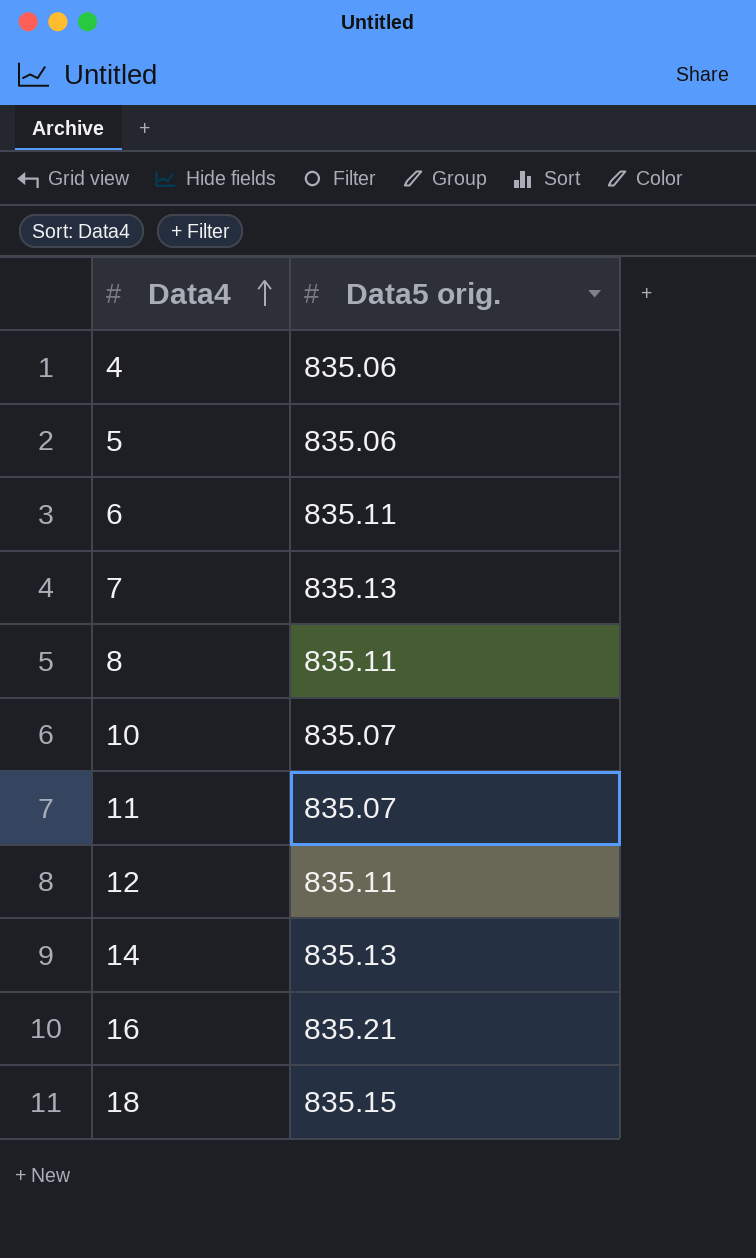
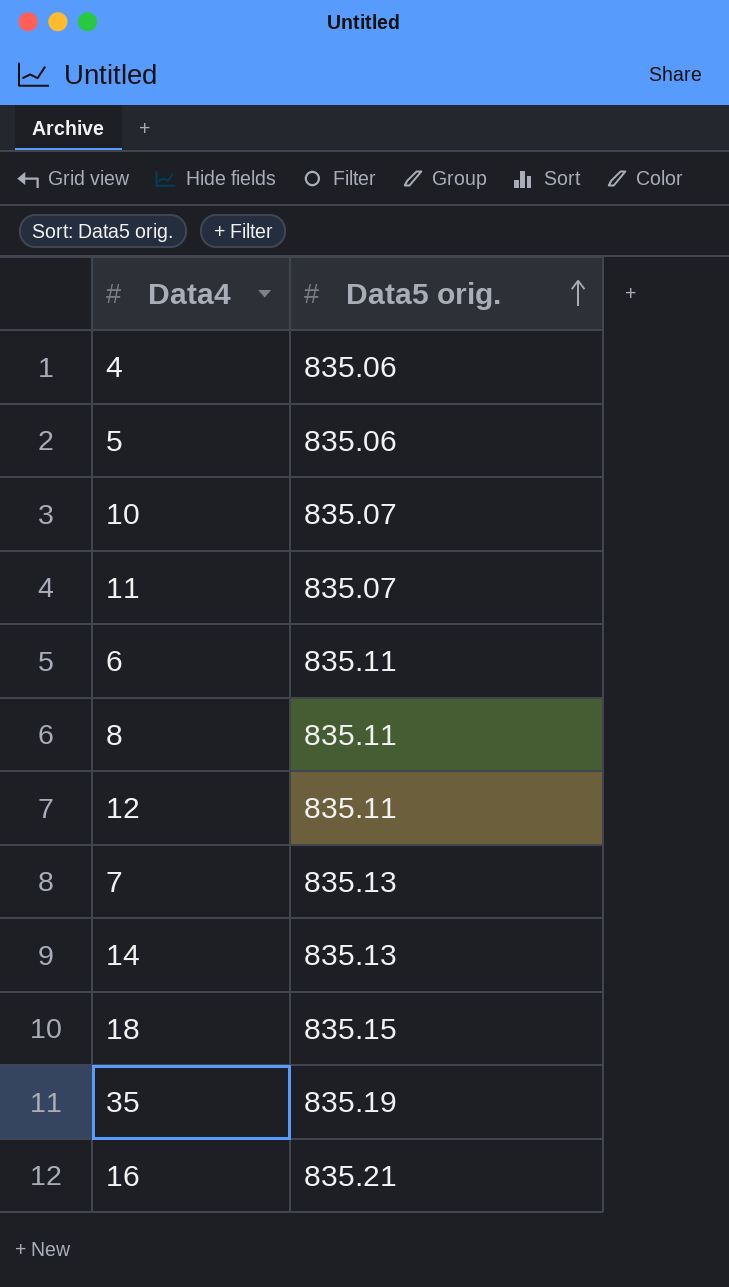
row order: Data4 ascending -> Data5 orig. ascending
row 35: none -> 835.19

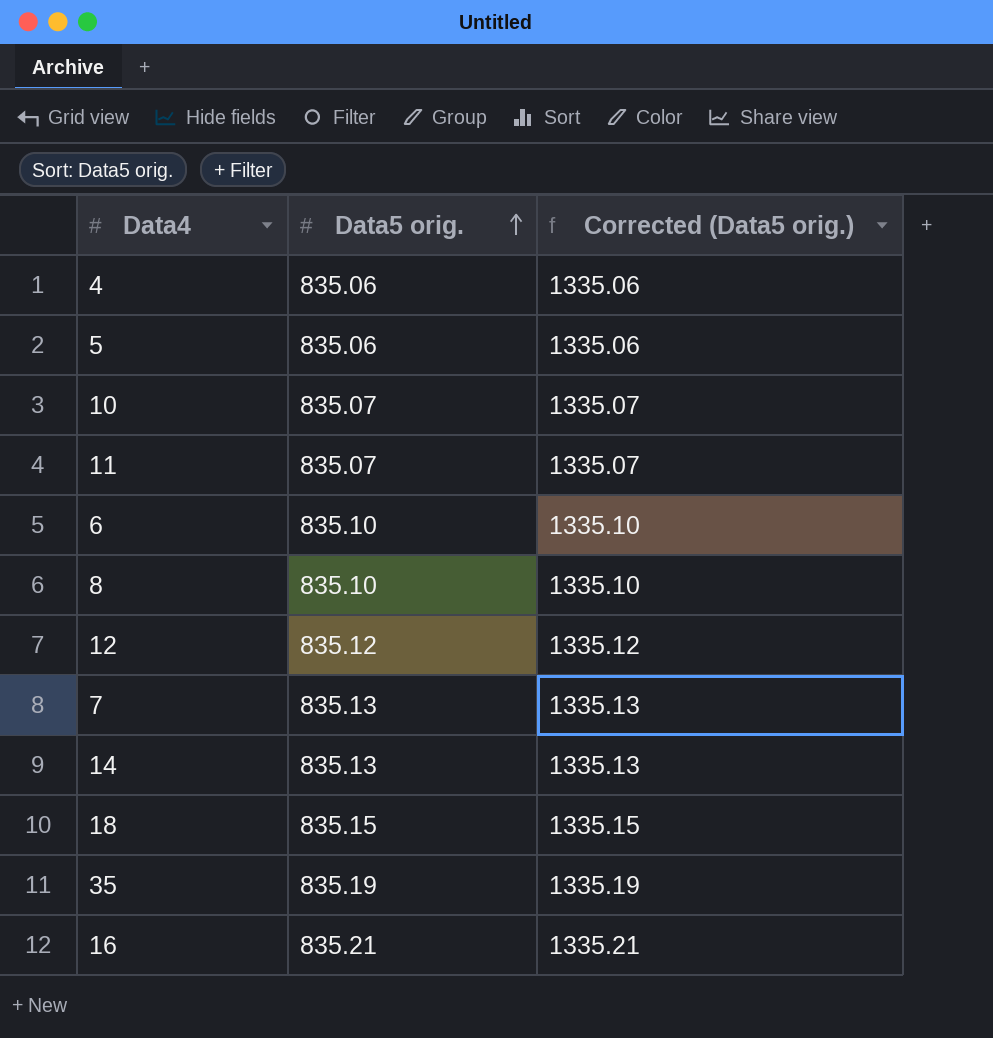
column Corrected (Data5 orig.) | formula: none -> [Data5 orig.] + 500
6 | Data5 orig.: 835.11 -> 835.10
8 | Data5 orig.: 835.11 -> 835.10
12 | Data5 orig.: 835.11 -> 835.12

